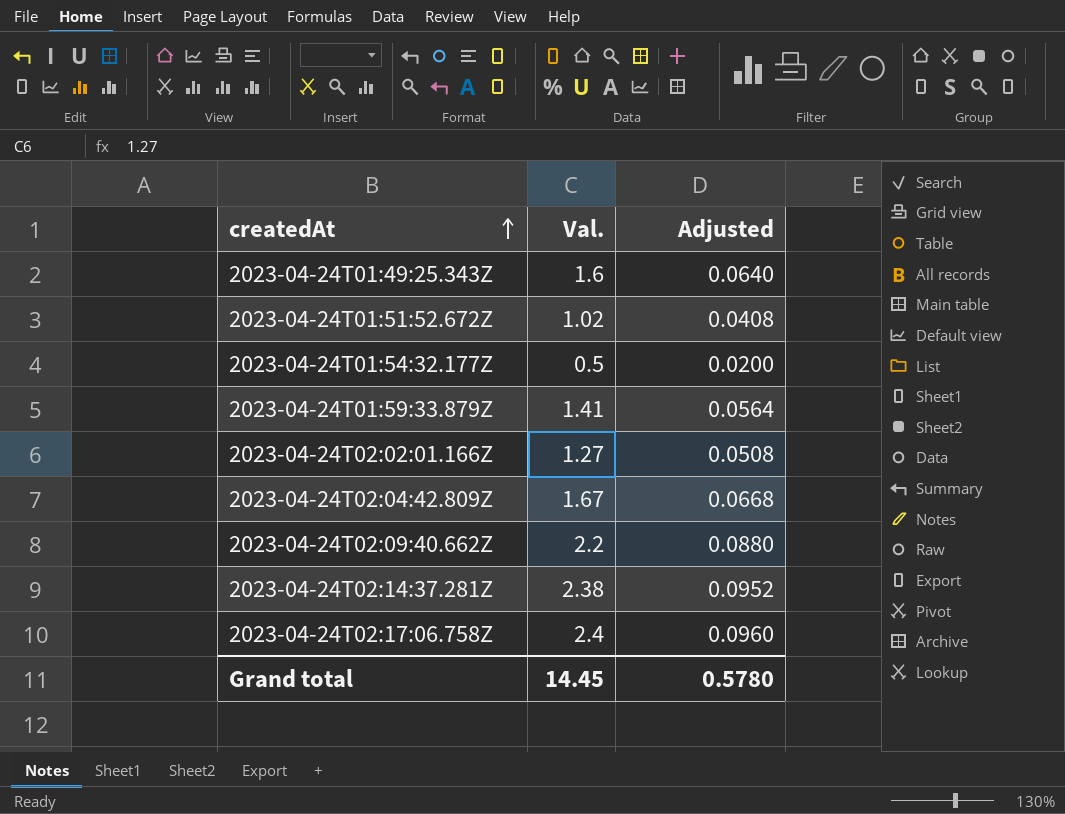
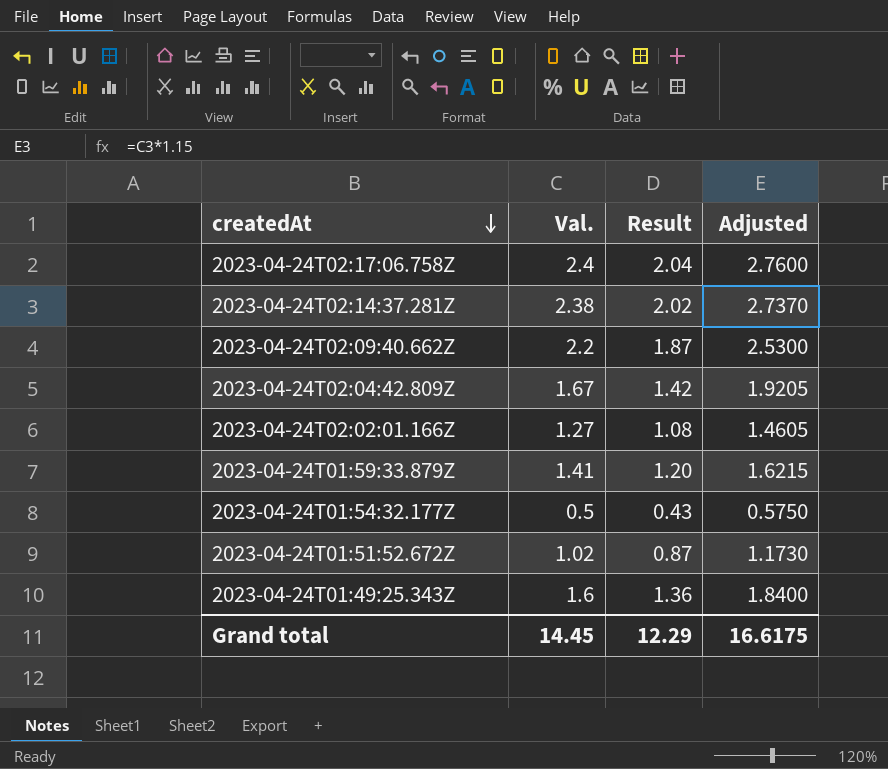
row order: createdAt ascending -> createdAt descending
column Result | formula: none -> [Val.] * 0.85
column Adjusted | formula: [Val.] * 0.04 -> [Val.] * 1.15
Grand total | Adjusted: 0.5780 -> 16.6175

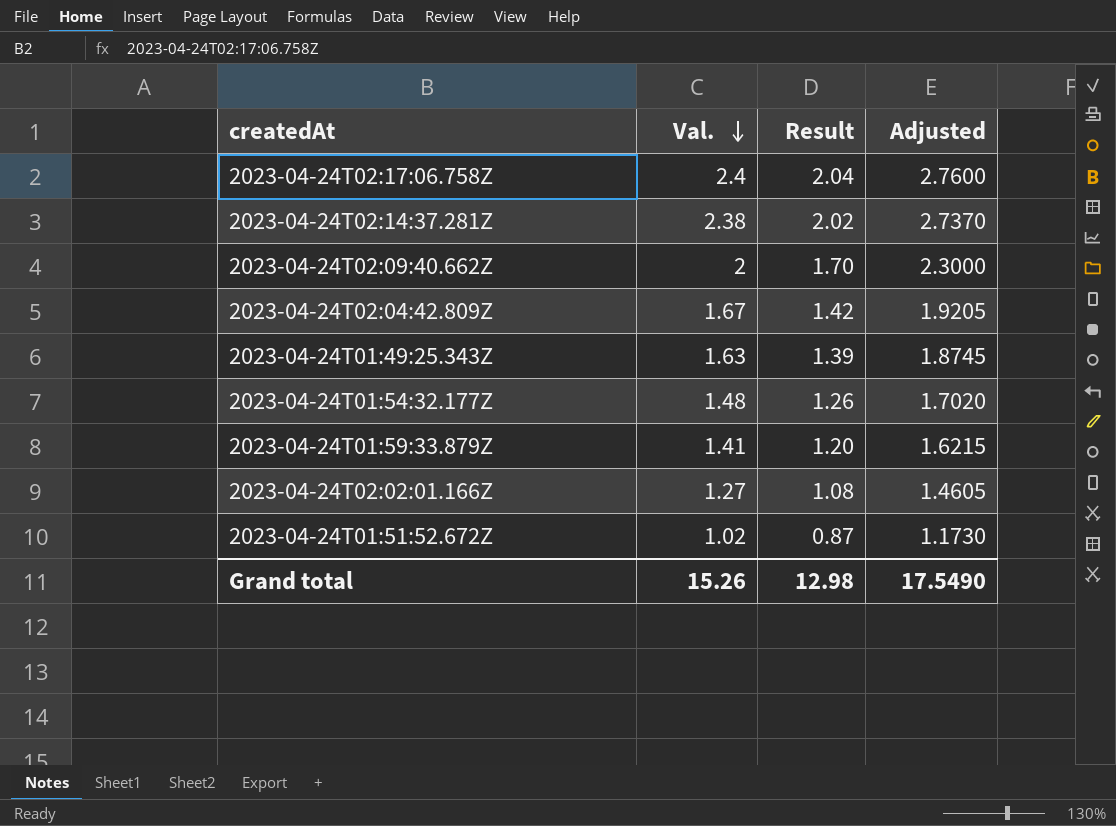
row order: createdAt descending -> Val. descending
2023-04-24T02:09:40.662Z | Val.: 2.2 -> 2
2023-04-24T02:09:40.662Z | Result: 1.87 -> 1.70
2023-04-24T02:09:40.662Z | Adjusted: 2.5300 -> 2.3000
2023-04-24T01:49:25.343Z | Val.: 1.6 -> 1.63
2023-04-24T01:49:25.343Z | Result: 1.36 -> 1.39
2023-04-24T01:49:25.343Z | Adjusted: 1.8400 -> 1.8745
2023-04-24T01:54:32.177Z | Val.: 0.5 -> 1.48
2023-04-24T01:54:32.177Z | Result: 0.43 -> 1.26
2023-04-24T01:54:32.177Z | Adjusted: 0.5750 -> 1.7020
Grand total | Val.: 14.45 -> 15.26
Grand total | Result: 12.29 -> 12.98
Grand total | Adjusted: 16.6175 -> 17.5490

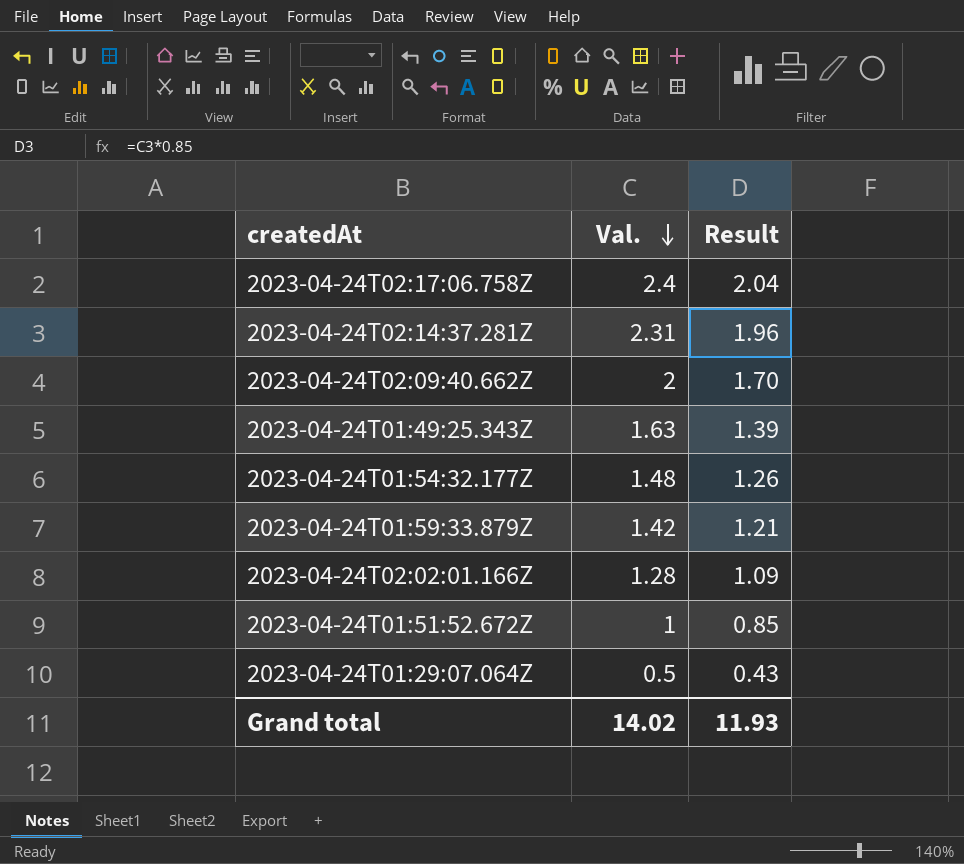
column Adjusted | formula: [Val.] * 1.15 -> none
row 2023-04-24T02:04:42.809Z: 1.67 | 1.42 | 1.9205 -> none
2023-04-24T02:14:37.281Z | Val.: 2.38 -> 2.31
2023-04-24T02:14:37.281Z | Result: 2.02 -> 1.96
2023-04-24T01:59:33.879Z | Val.: 1.41 -> 1.42
2023-04-24T01:59:33.879Z | Result: 1.20 -> 1.21
2023-04-24T02:02:01.166Z | Val.: 1.27 -> 1.28
2023-04-24T02:02:01.166Z | Result: 1.08 -> 1.09
2023-04-24T01:51:52.672Z | Val.: 1.02 -> 1
2023-04-24T01:51:52.672Z | Result: 0.87 -> 0.85
row 2023-04-24T01:29:07.064Z: none -> 0.5 | 0.43
Grand total | Val.: 15.26 -> 14.02
Grand total | Result: 12.98 -> 11.93

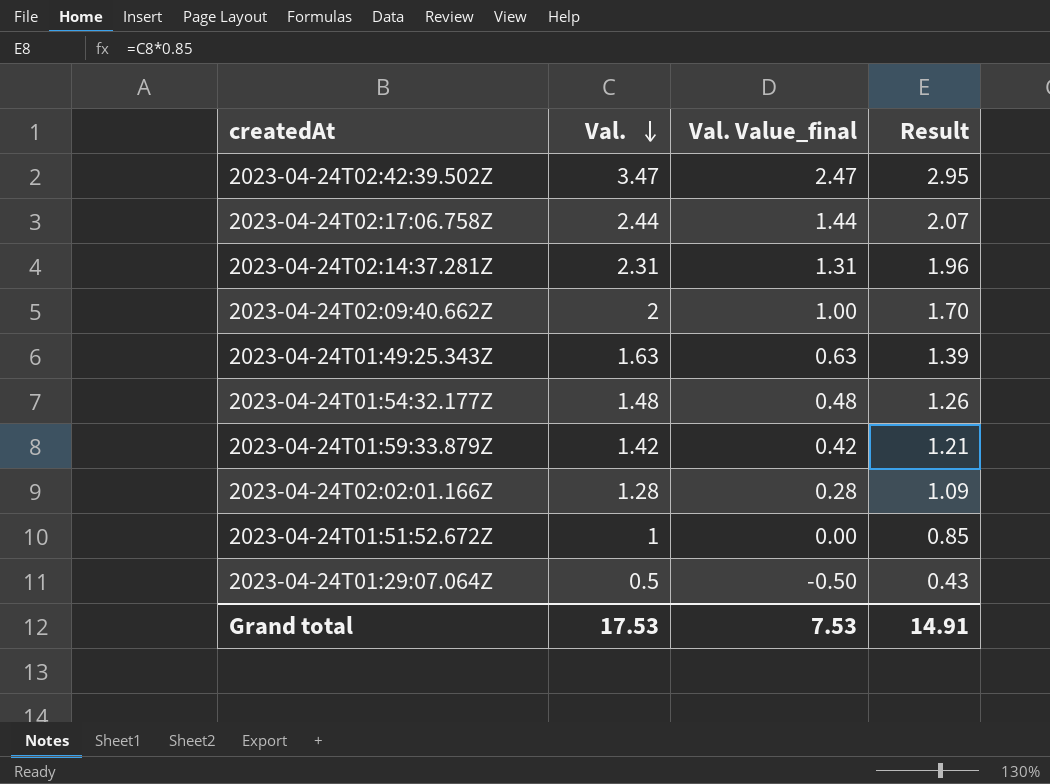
column Val. Value_final | formula: none -> [Val.] - 1
row 2023-04-24T02:42:39.502Z: none -> 3.47 | 2.47 | 2.95
2023-04-24T02:17:06.758Z | Val.: 2.4 -> 2.44
2023-04-24T02:17:06.758Z | Result: 2.04 -> 2.07
Grand total | Val.: 14.02 -> 17.53
Grand total | Result: 11.93 -> 14.91

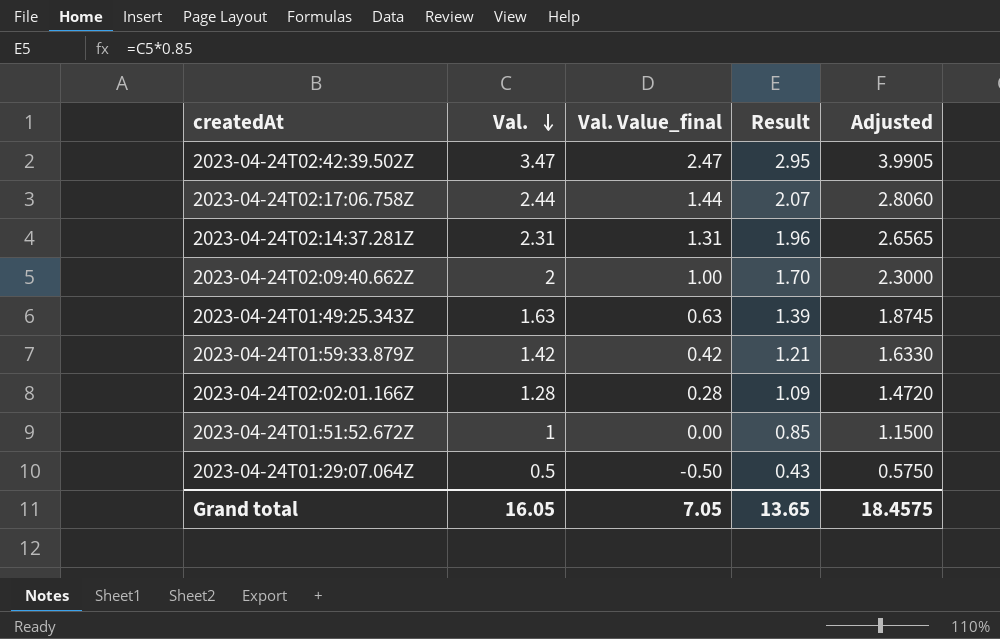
column Adjusted | formula: none -> [Val.] * 1.15
row 2023-04-24T01:54:32.177Z: 1.48 | 0.48 | 1.26 -> none
Grand total | Val.: 17.53 -> 16.05
Grand total | Val. Value_final: 7.53 -> 7.05
Grand total | Result: 14.91 -> 13.65

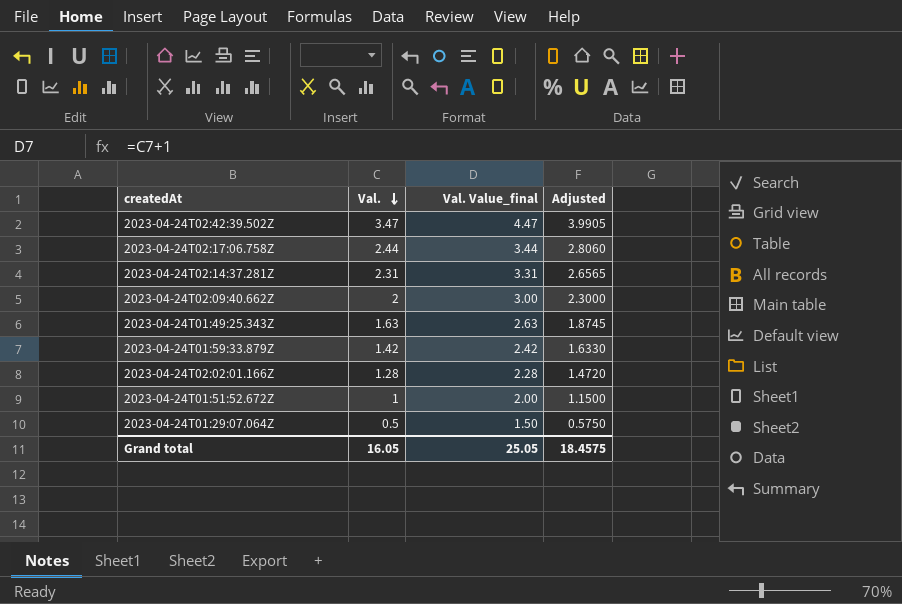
column Result | formula: [Val.] * 0.85 -> none
column Val. Value_final | formula: [Val.] - 1 -> [Val.] + 1
Grand total | Val. Value_final: 7.05 -> 25.05

